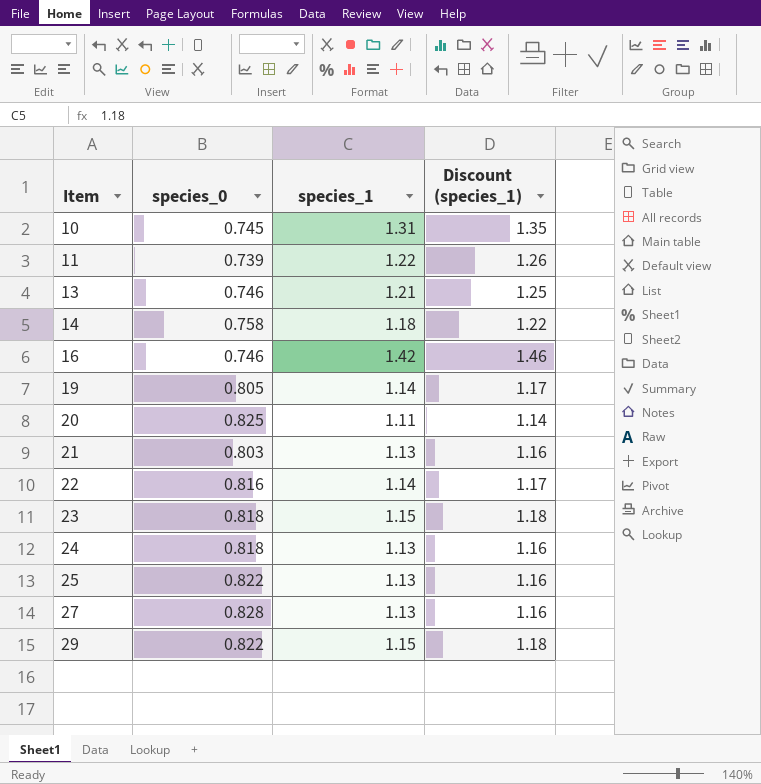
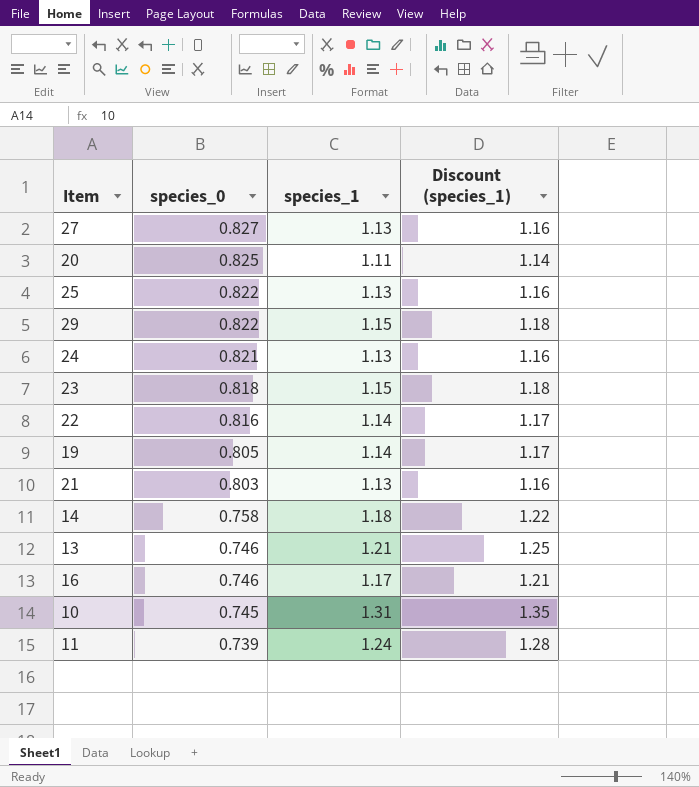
row order: Item ascending -> species_0 descending
27 | species_0: 0.828 -> 0.827
24 | species_0: 0.818 -> 0.821
16 | species_1: 1.42 -> 1.17
16 | Discount (species_1): 1.46 -> 1.21
11 | species_1: 1.22 -> 1.24
11 | Discount (species_1): 1.26 -> 1.28

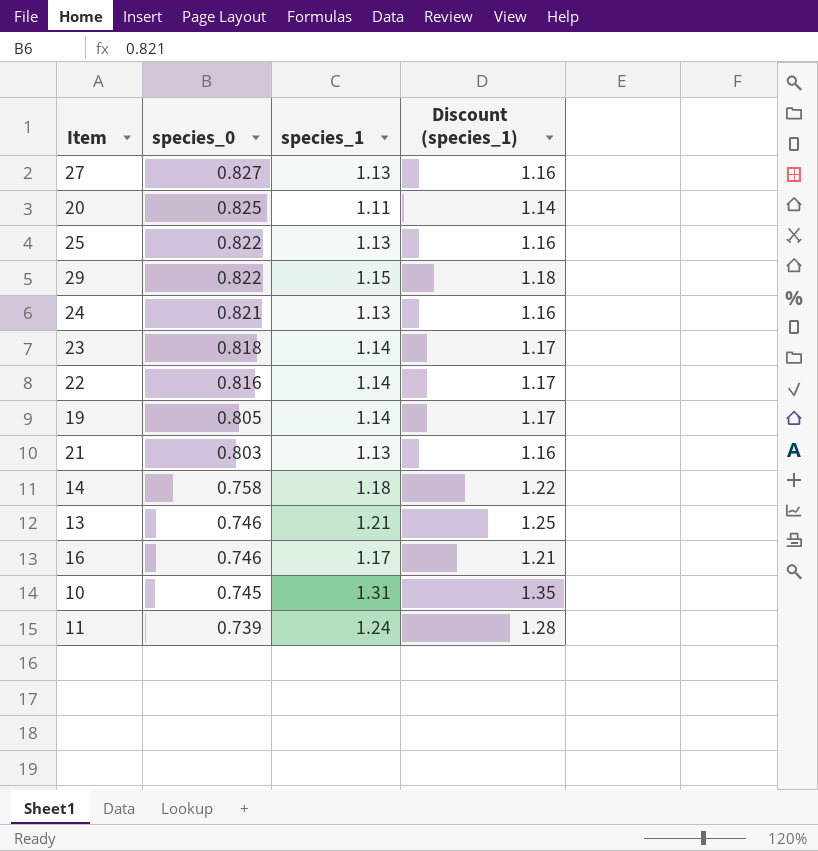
23 | species_1: 1.15 -> 1.14
23 | Discount (species_1): 1.18 -> 1.17

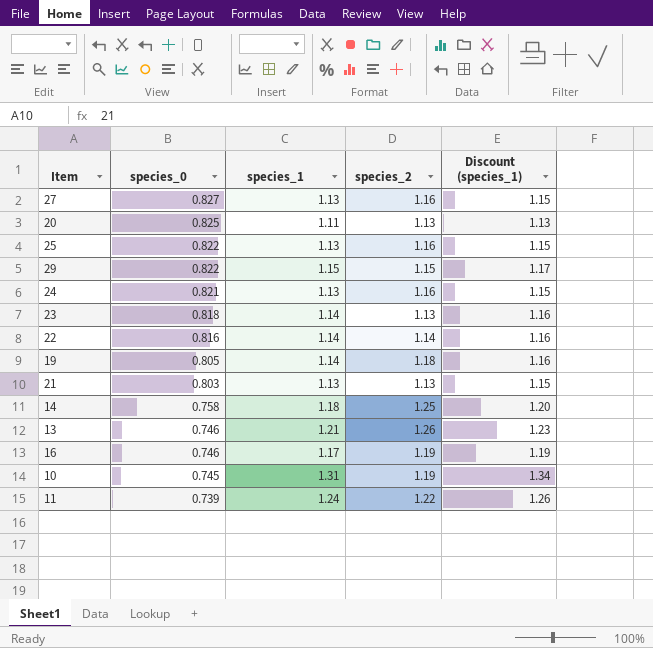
column species_2 | position: none -> 4
column Discount (species_1) | formula: [species_1] * 1.03 -> [species_1] * 1.02

